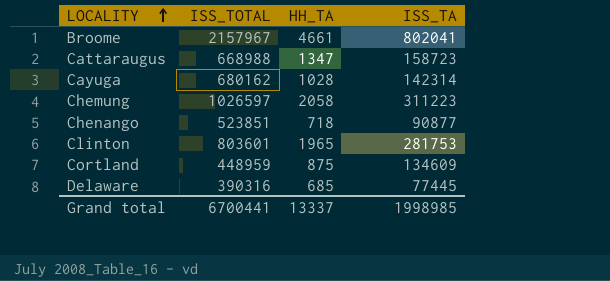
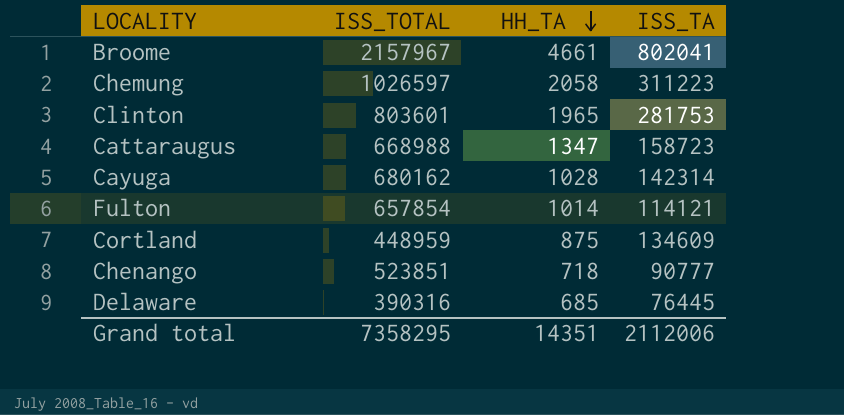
row order: LOCALITY ascending -> HH_TA descending
row Fulton: none -> 657854 | 1014 | 114121
Chenango | ISS_TA: 90877 -> 90777
Delaware | ISS_TA: 77445 -> 76445
Grand total | ISS_TOTAL: 6700441 -> 7358295
Grand total | HH_TA: 13337 -> 14351
Grand total | ISS_TA: 1998985 -> 2112006

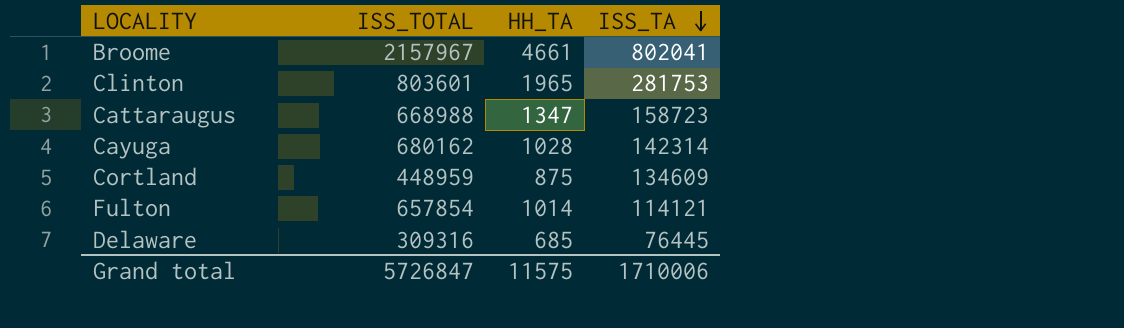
row order: HH_TA descending -> ISS_TA descending
row Chemung: 1026597 | 2058 | 311223 -> none
row Chenango: 523851 | 718 | 90777 -> none
Delaware | ISS_TOTAL: 390316 -> 309316
Grand total | ISS_TOTAL: 7358295 -> 5726847
Grand total | HH_TA: 14351 -> 11575
Grand total | ISS_TA: 2112006 -> 1710006

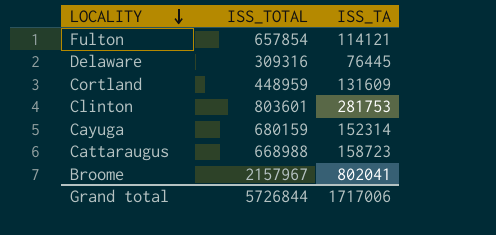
row order: ISS_TA descending -> LOCALITY descending
column HH_TA | position: 3 -> none
Cortland | ISS_TA: 134609 -> 131609
Cayuga | ISS_TOTAL: 680162 -> 680159
Cayuga | ISS_TA: 142314 -> 152314
Grand total | ISS_TOTAL: 5726847 -> 5726844
Grand total | ISS_TA: 1710006 -> 1717006

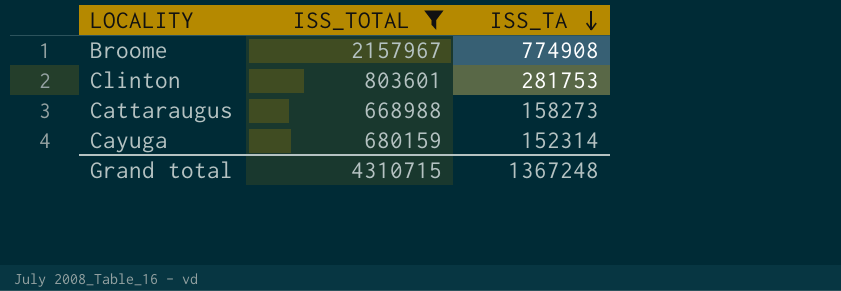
filter: none -> ISS_TOTAL >= 668988
row order: LOCALITY descending -> ISS_TA descending
Broome | ISS_TA: 802041 -> 774908
Cattaraugus | ISS_TA: 158723 -> 158273
Grand total | ISS_TOTAL: 5726844 -> 4310715
Grand total | ISS_TA: 1717006 -> 1367248

